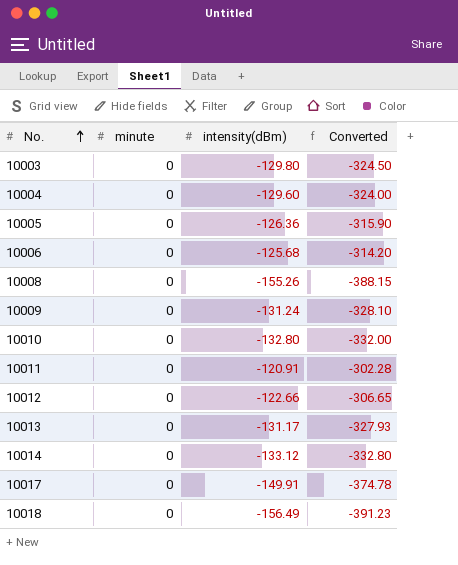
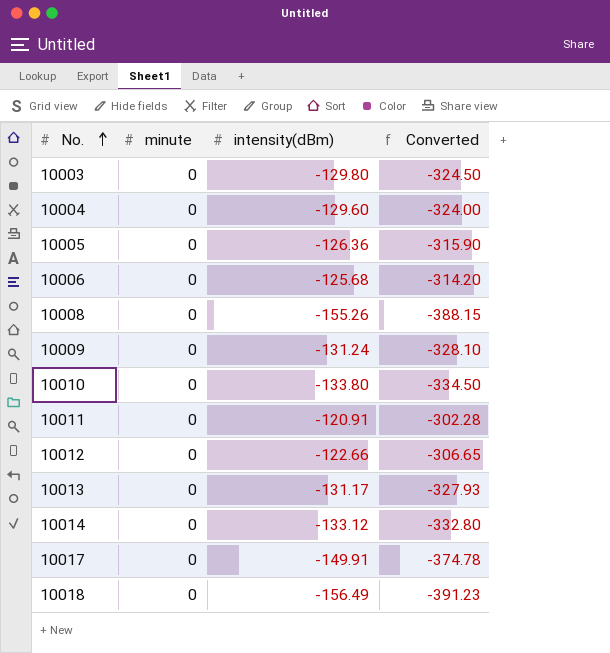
10010 | intensity(dBm): -132.80 -> -133.80
10010 | Converted: -332.00 -> -334.50

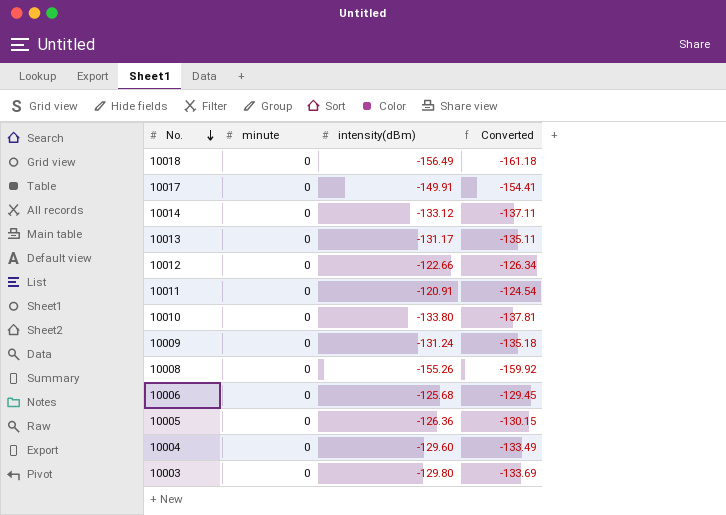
row order: No. ascending -> No. descending
column Converted | formula: [intensity(dBm)] * 2.5 -> [intensity(dBm)] * 1.03

